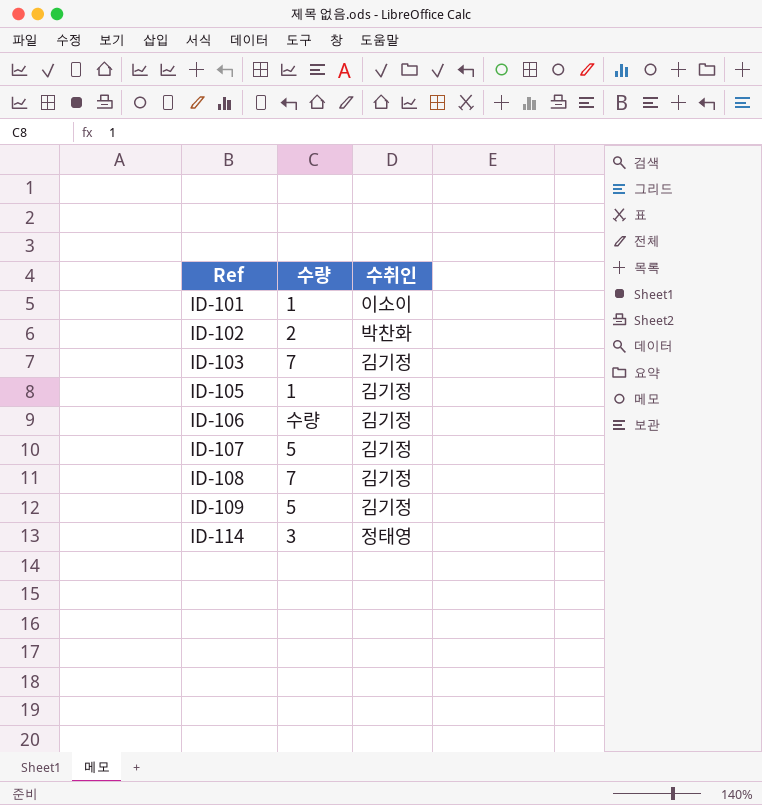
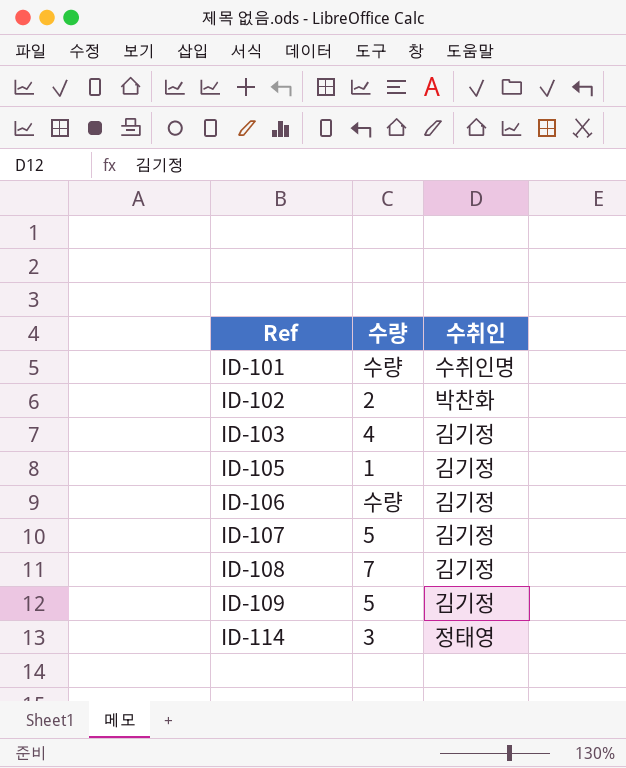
ID-101 | 수량: 1 -> 수량
ID-101 | 수취인: 이소이 -> 수취인명
ID-103 | 수량: 7 -> 4

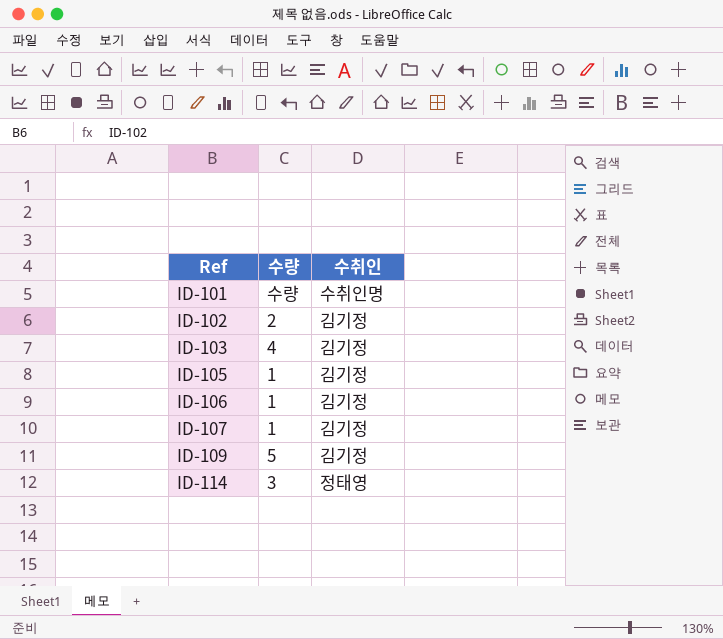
row ID-108: 7 | 김기정 -> none
ID-102 | 수취인: 박찬화 -> 김기정
ID-106 | 수량: 수량 -> 1
ID-107 | 수량: 5 -> 1

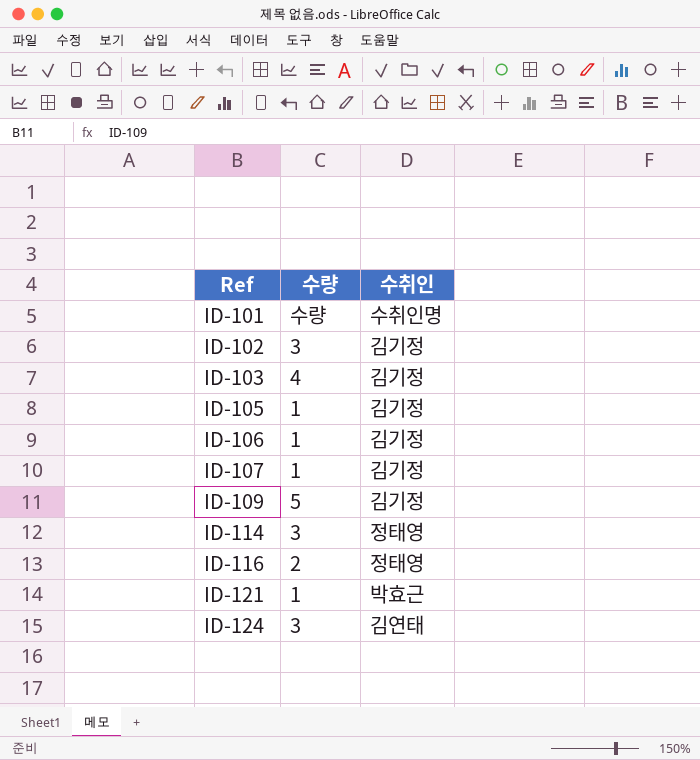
ID-102 | 수량: 2 -> 3
row ID-116: none -> 2 | 정태영
row ID-121: none -> 1 | 박효근
row ID-124: none -> 3 | 김연태

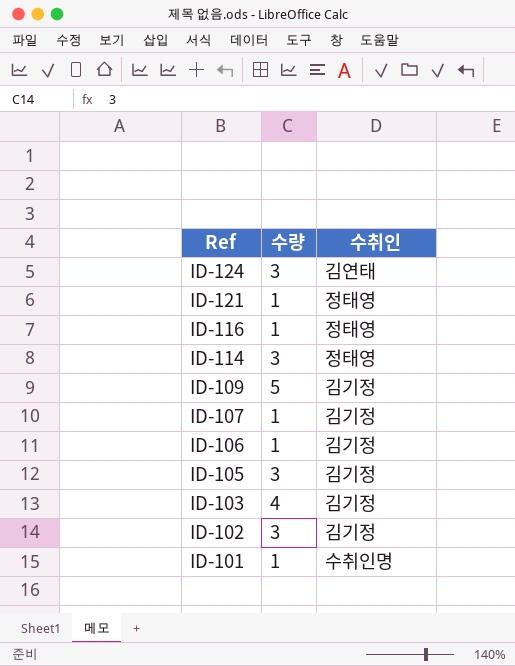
row order: Ref ascending -> Ref descending
ID-121 | 수취인: 박효근 -> 정태영
ID-116 | 수량: 2 -> 1
ID-105 | 수량: 1 -> 3
ID-101 | 수량: 수량 -> 1

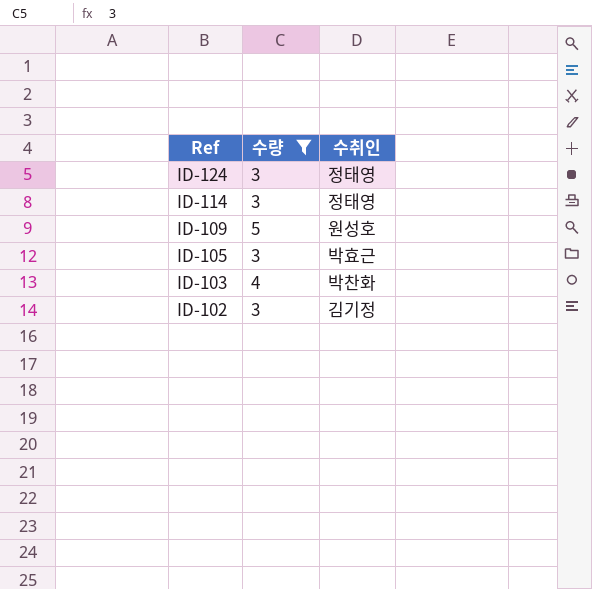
filter: none -> 수량 != 1
ID-124 | 수취인: 김연태 -> 정태영
ID-109 | 수취인: 김기정 -> 원성호
ID-105 | 수취인: 김기정 -> 박효근
ID-103 | 수취인: 김기정 -> 박찬화

